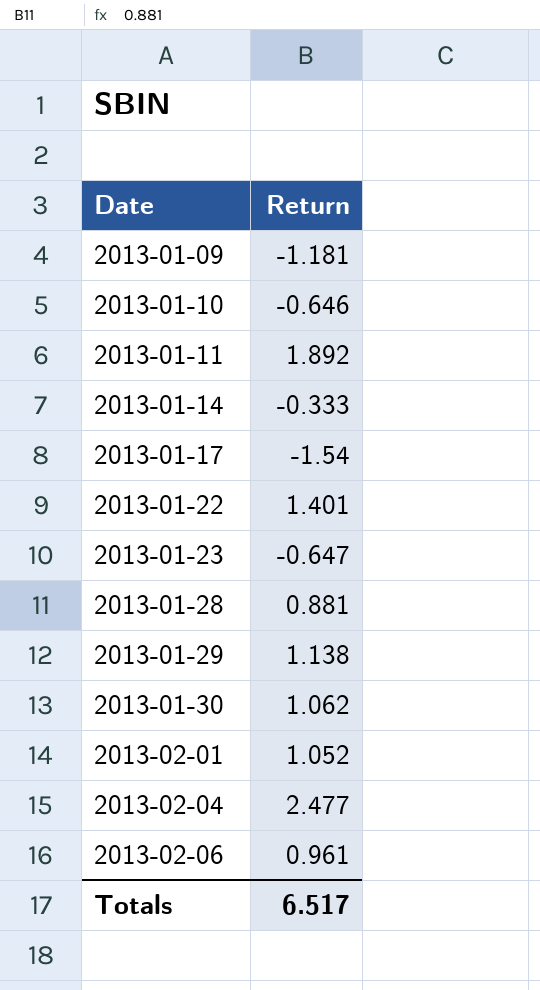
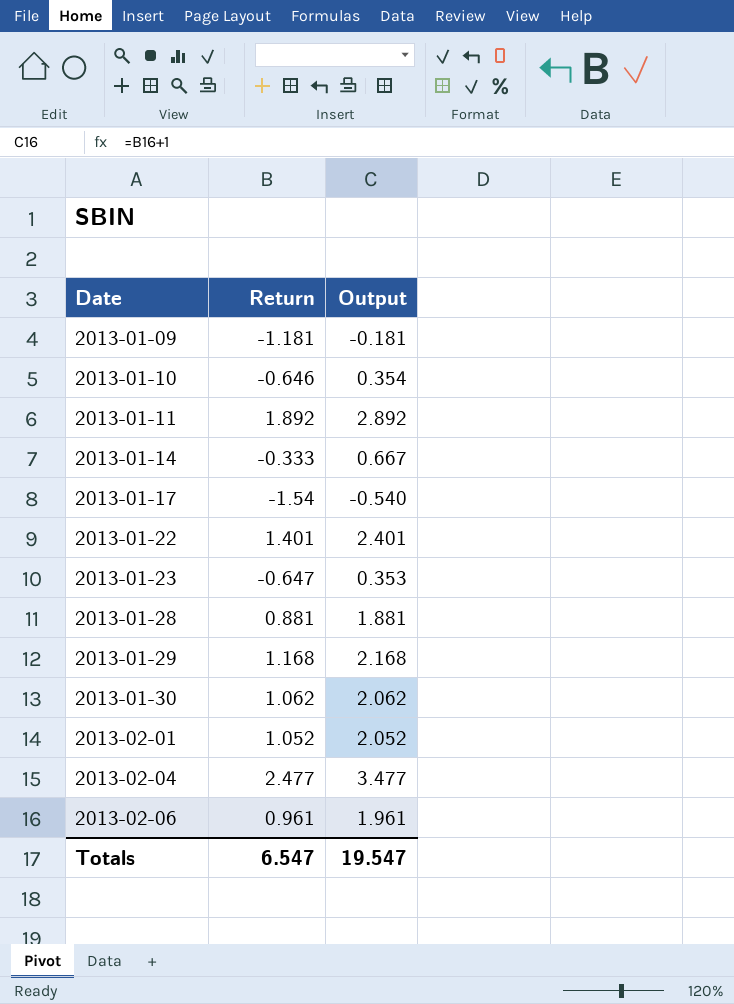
column Output | formula: none -> [Return] + 1
2013-01-29 | Return: 1.138 -> 1.168
Totals | Return: 6.517 -> 6.547

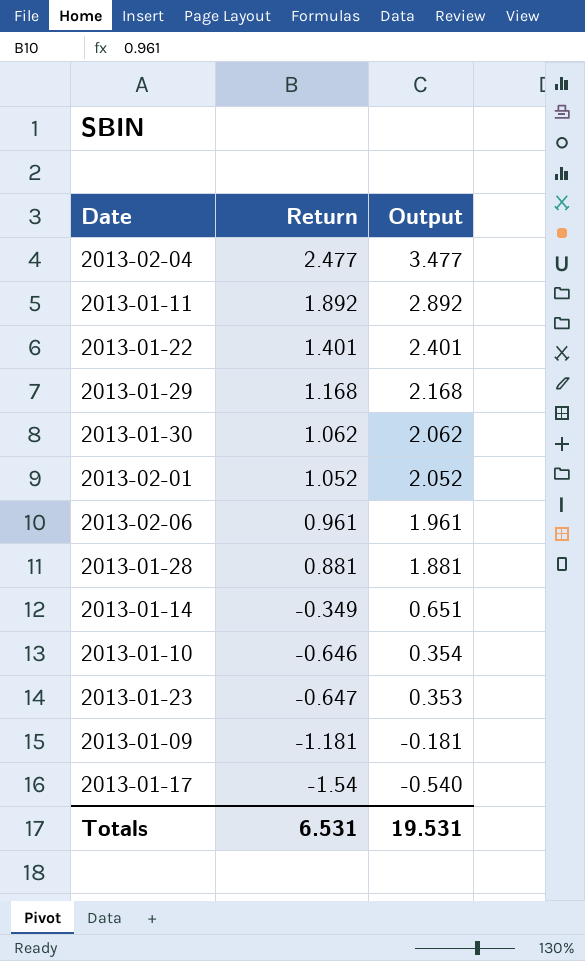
row order: Date ascending -> Return descending
2013-01-14 | Return: -0.333 -> -0.349
2013-01-14 | Output: 0.667 -> 0.651
Totals | Return: 6.547 -> 6.531
Totals | Output: 19.547 -> 19.531

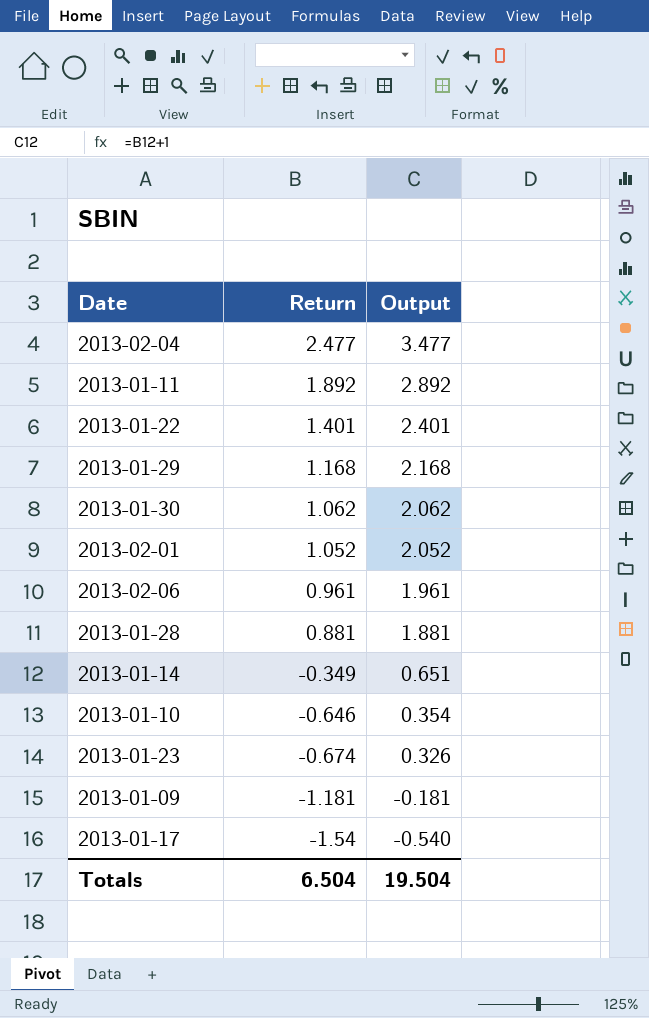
2013-01-23 | Return: -0.647 -> -0.674
2013-01-23 | Output: 0.353 -> 0.326
Totals | Return: 6.531 -> 6.504
Totals | Output: 19.531 -> 19.504

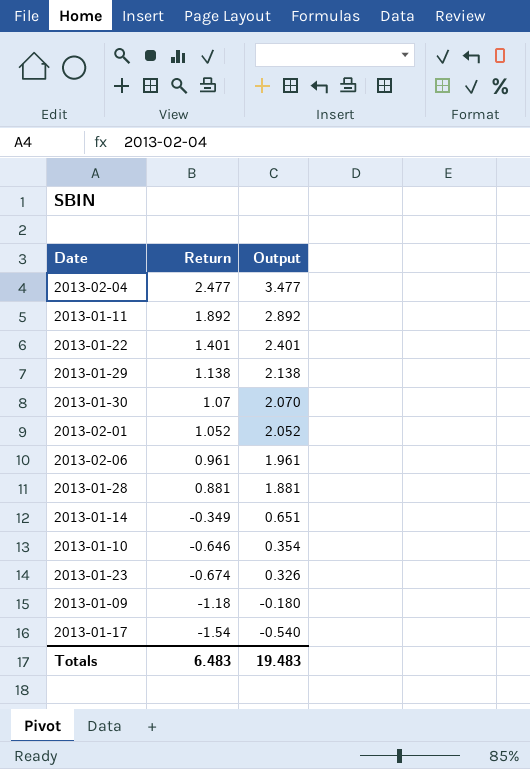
2013-01-29 | Return: 1.168 -> 1.138
2013-01-29 | Output: 2.168 -> 2.138
2013-01-30 | Return: 1.062 -> 1.07
2013-01-30 | Output: 2.062 -> 2.070
2013-01-09 | Return: -1.181 -> -1.18
2013-01-09 | Output: -0.181 -> -0.180
Totals | Return: 6.504 -> 6.483
Totals | Output: 19.504 -> 19.483

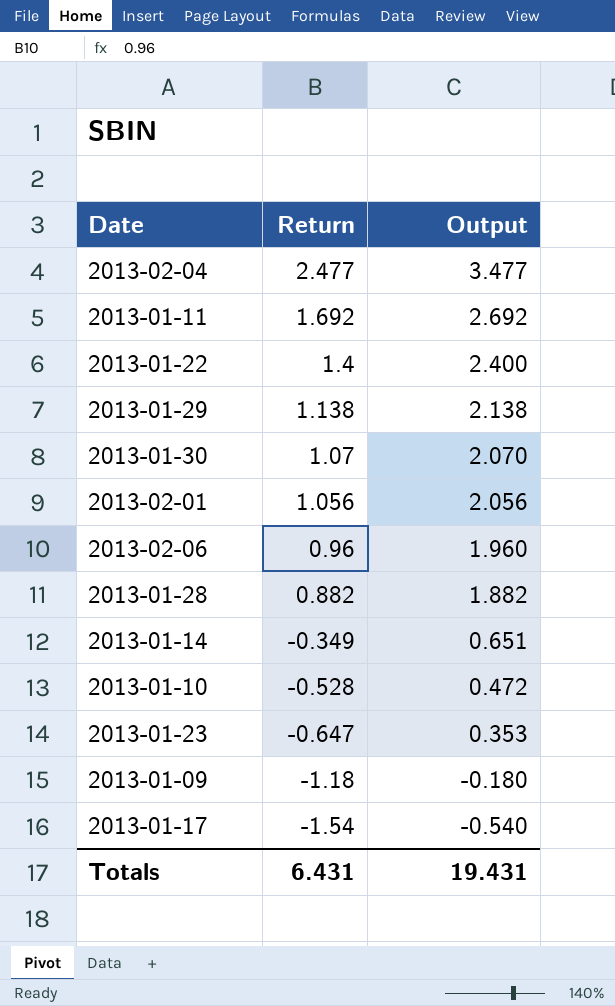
2013-01-11 | Return: 1.892 -> 1.692
2013-01-11 | Output: 2.892 -> 2.692
2013-01-22 | Return: 1.401 -> 1.4
2013-01-22 | Output: 2.401 -> 2.400
2013-02-01 | Return: 1.052 -> 1.056
2013-02-01 | Output: 2.052 -> 2.056
2013-02-06 | Return: 0.961 -> 0.96
2013-02-06 | Output: 1.961 -> 1.960
2013-01-28 | Return: 0.881 -> 0.882
2013-01-28 | Output: 1.881 -> 1.882
2013-01-10 | Return: -0.646 -> -0.528
2013-01-10 | Output: 0.354 -> 0.472
2013-01-23 | Return: -0.674 -> -0.647
2013-01-23 | Output: 0.326 -> 0.353
Totals | Return: 6.483 -> 6.431
Totals | Output: 19.483 -> 19.431

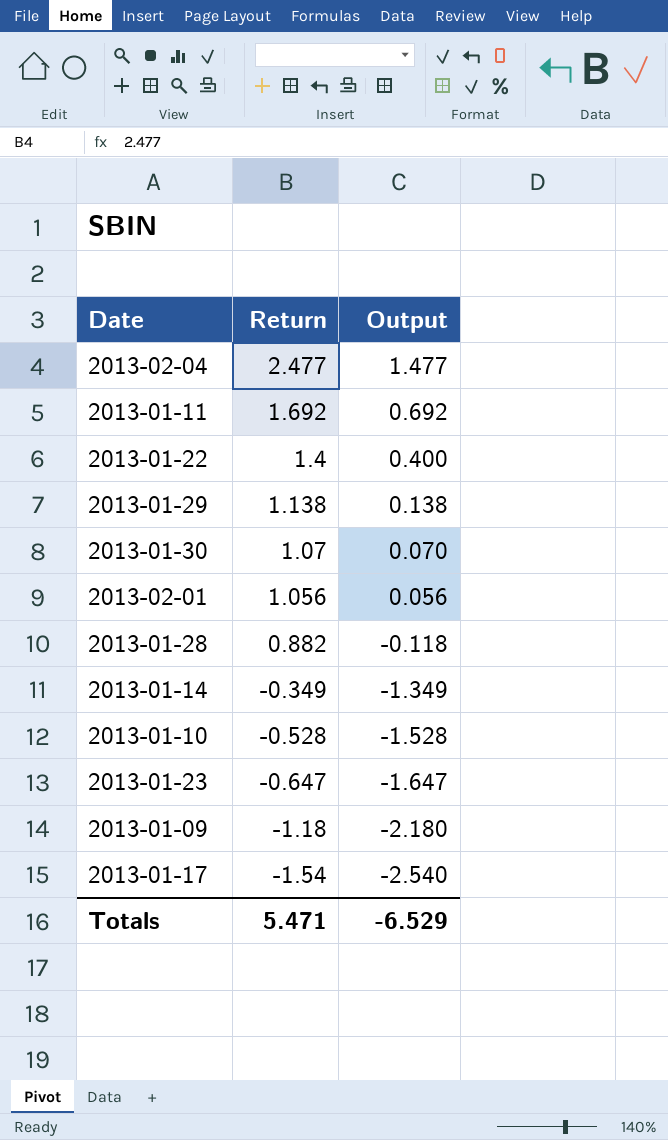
column Output | formula: [Return] + 1 -> [Return] - 1
row 2013-02-06: 0.96 | 1.960 -> none
Totals | Return: 6.431 -> 5.471
Totals | Output: 19.431 -> -6.529

